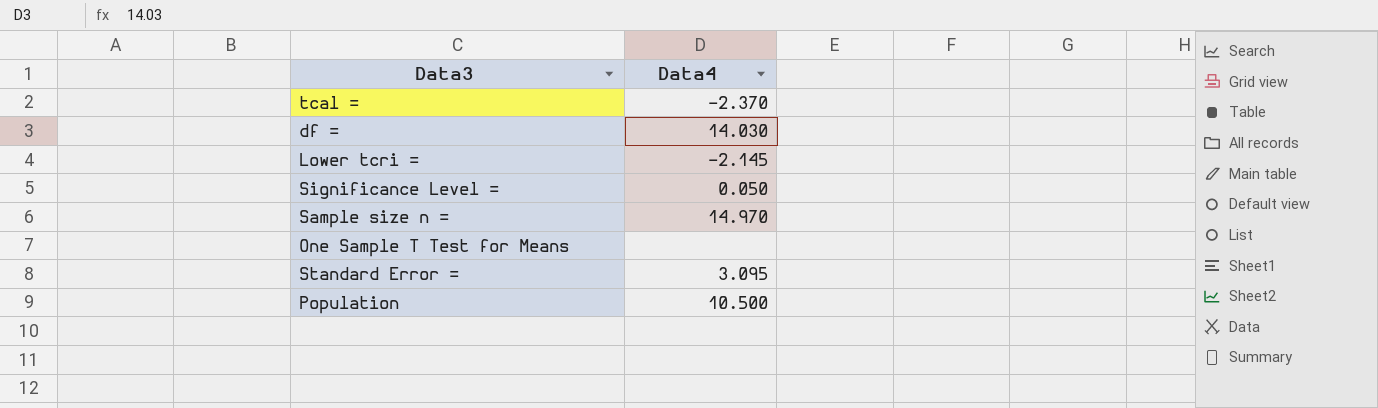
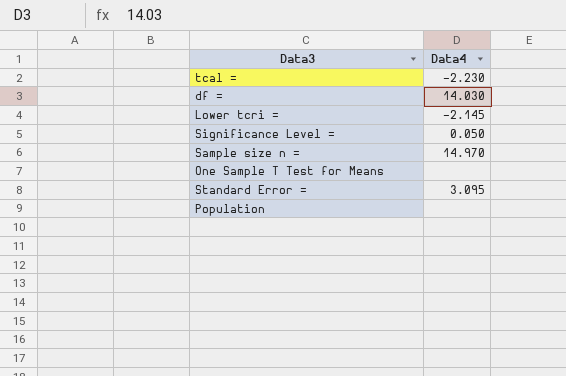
tcal = | Data4: -2.370 -> -2.230
Population | Data4: 10.500 -> none

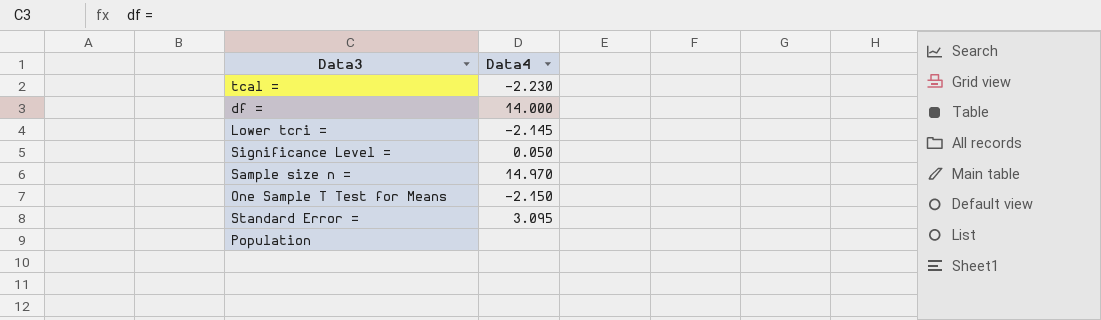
df = | Data4: 14.030 -> 14.000
One Sample T Test for Means | Data4: none -> -2.150

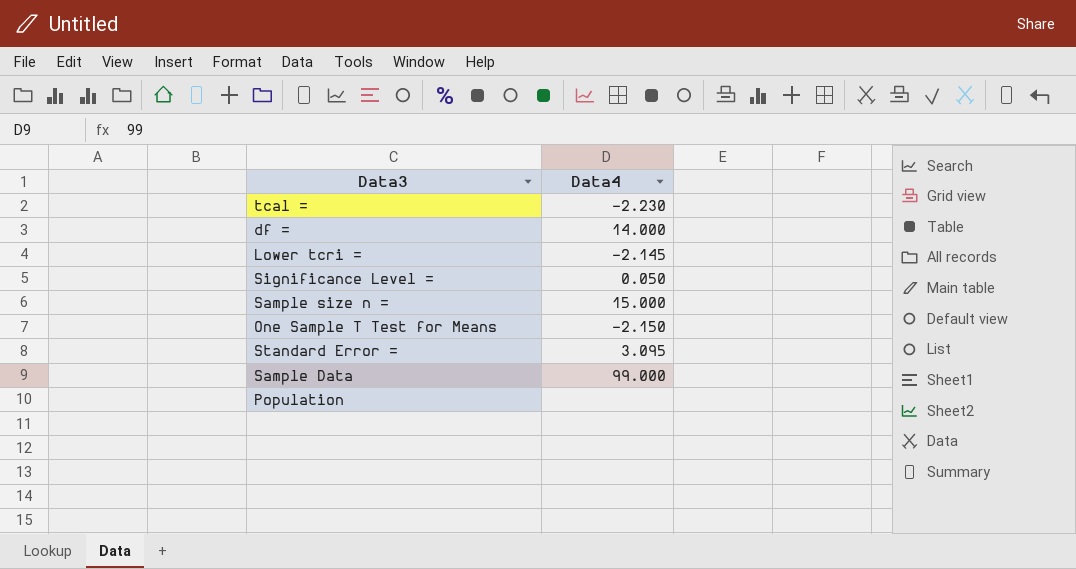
Sample size n = | Data4: 14.970 -> 15.000
row Sample Data: none -> 99.000

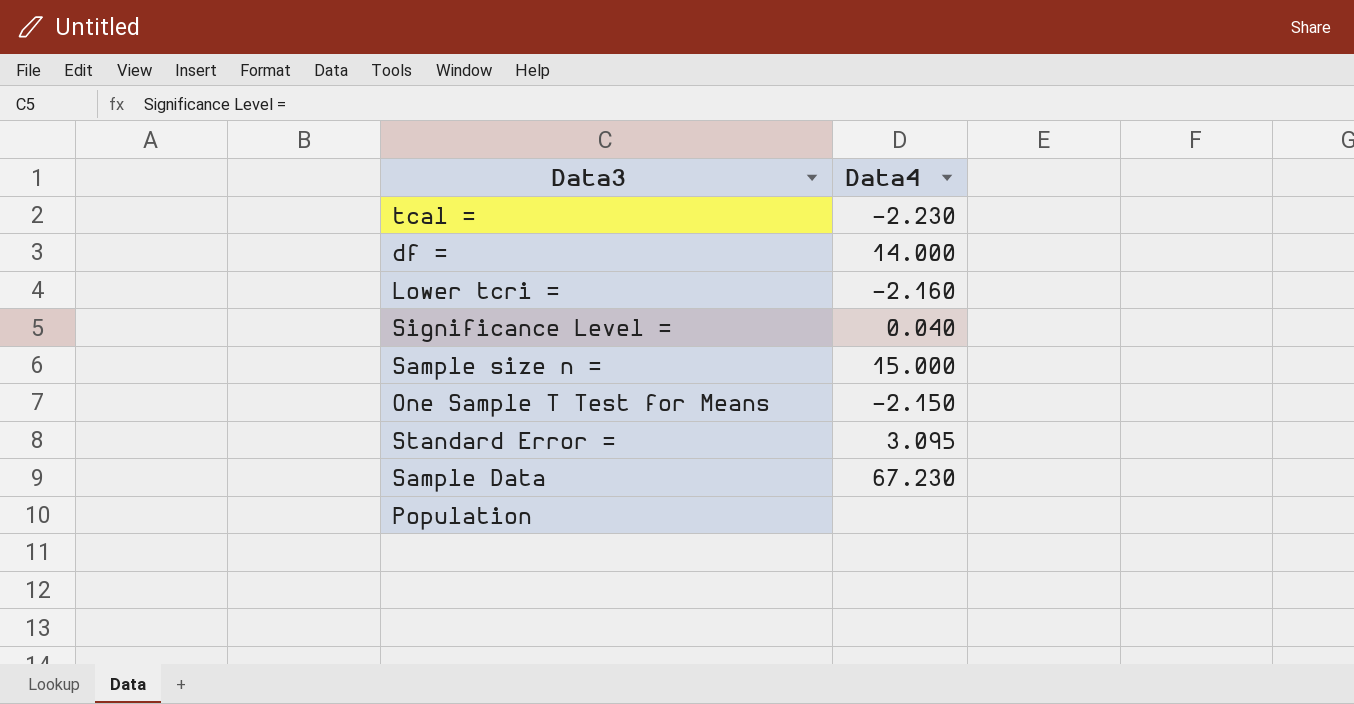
Lower tcri = | Data4: -2.145 -> -2.160
Significance Level = | Data4: 0.050 -> 0.040
Sample Data | Data4: 99.000 -> 67.230

